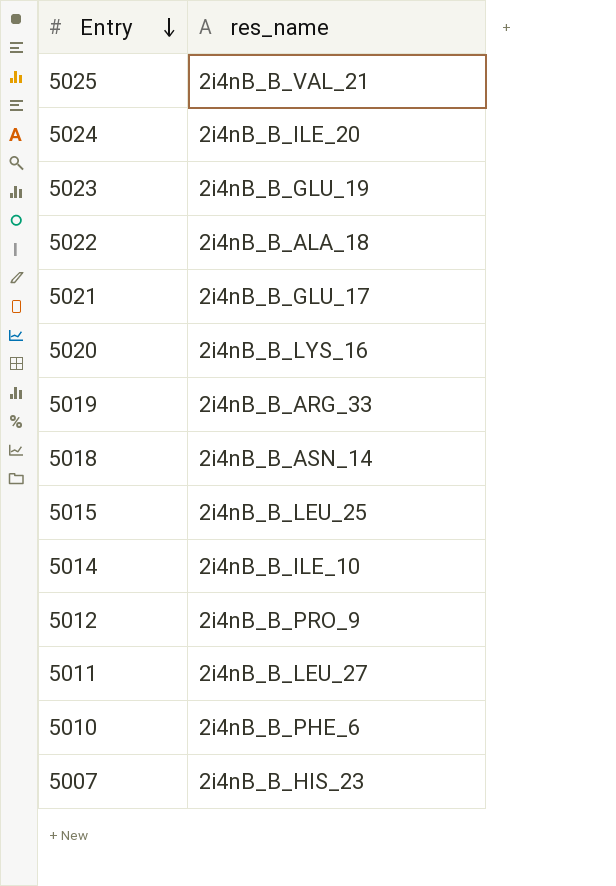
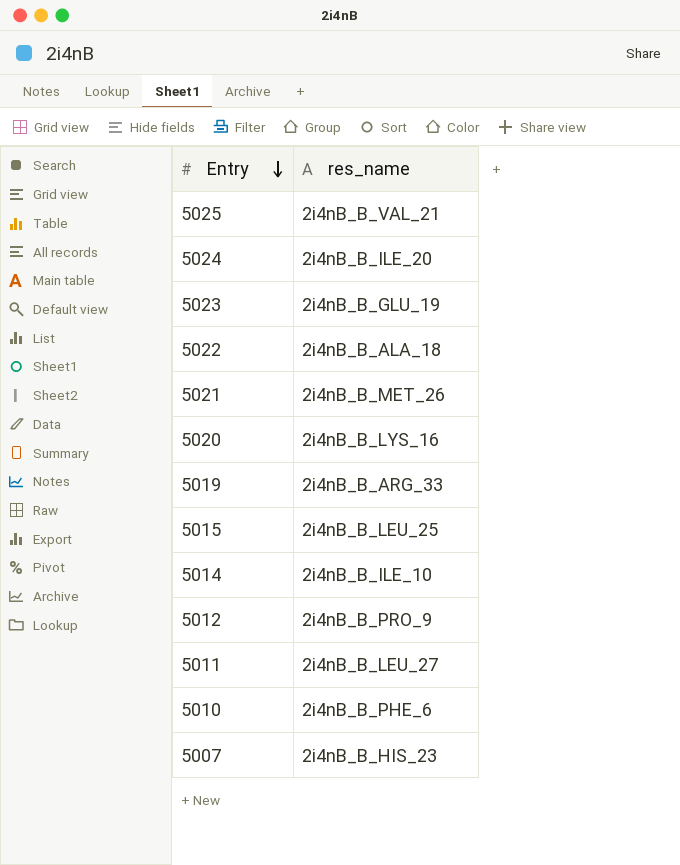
row 5018: 2i4nB_B_ASN_14 -> none
5021 | res_name: 2i4nB_B_GLU_17 -> 2i4nB_B_MET_26

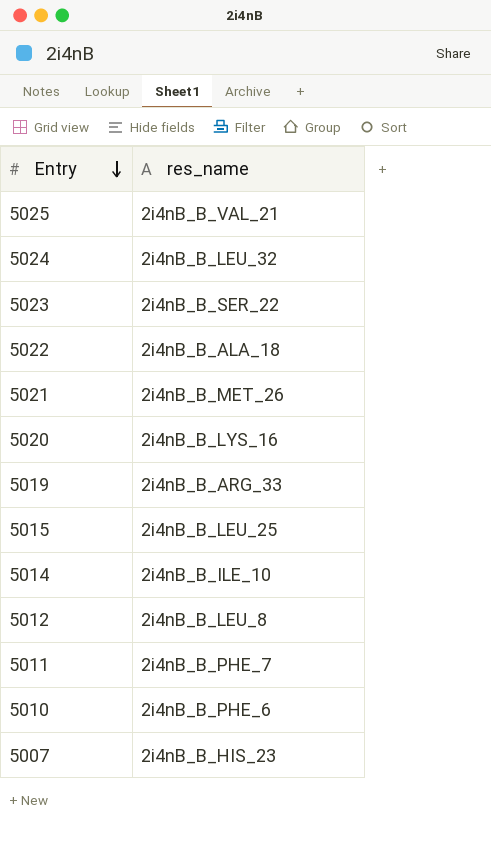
5024 | res_name: 2i4nB_B_ILE_20 -> 2i4nB_B_LEU_32
5023 | res_name: 2i4nB_B_GLU_19 -> 2i4nB_B_SER_22
5012 | res_name: 2i4nB_B_PRO_9 -> 2i4nB_B_LEU_8
5011 | res_name: 2i4nB_B_LEU_27 -> 2i4nB_B_PHE_7

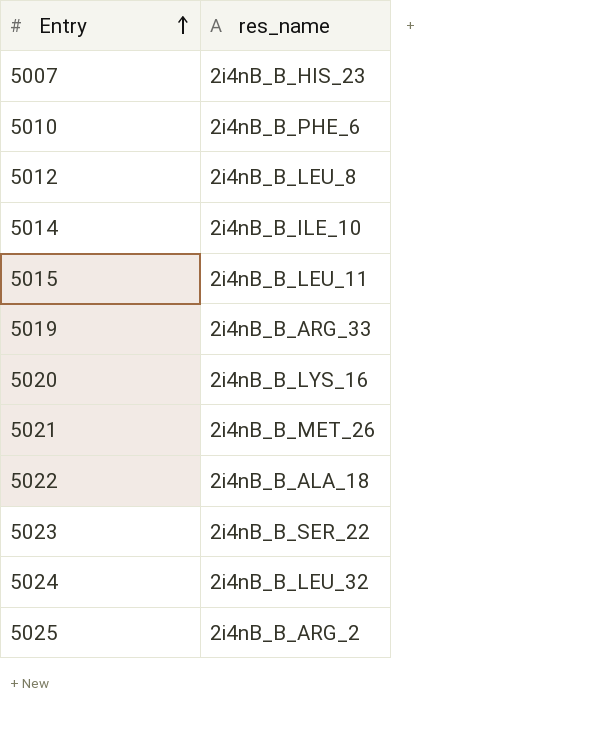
row order: Entry descending -> Entry ascending
row 5011: 2i4nB_B_PHE_7 -> none
5015 | res_name: 2i4nB_B_LEU_25 -> 2i4nB_B_LEU_11
5025 | res_name: 2i4nB_B_VAL_21 -> 2i4nB_B_ARG_2

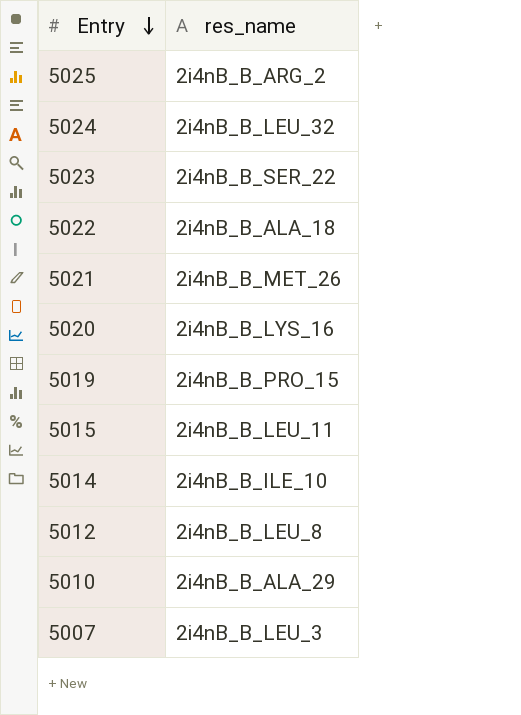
row order: Entry ascending -> Entry descending
5019 | res_name: 2i4nB_B_ARG_33 -> 2i4nB_B_PRO_15
5010 | res_name: 2i4nB_B_PHE_6 -> 2i4nB_B_ALA_29
5007 | res_name: 2i4nB_B_HIS_23 -> 2i4nB_B_LEU_3

